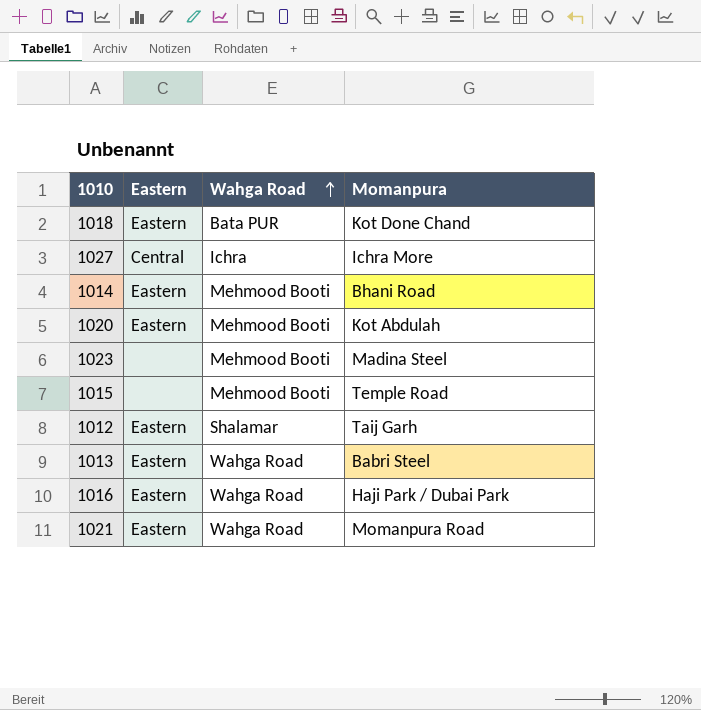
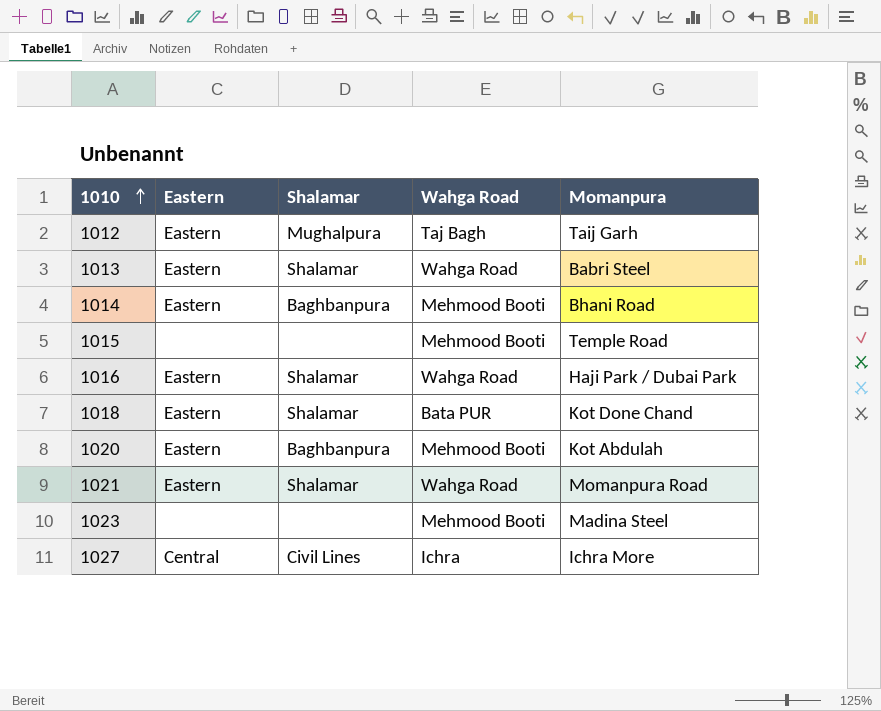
row order: Wahga Road ascending -> 1010 ascending
column Shalamar | position: none -> 3
1012 | Wahga Road: Shalamar -> Taj Bagh

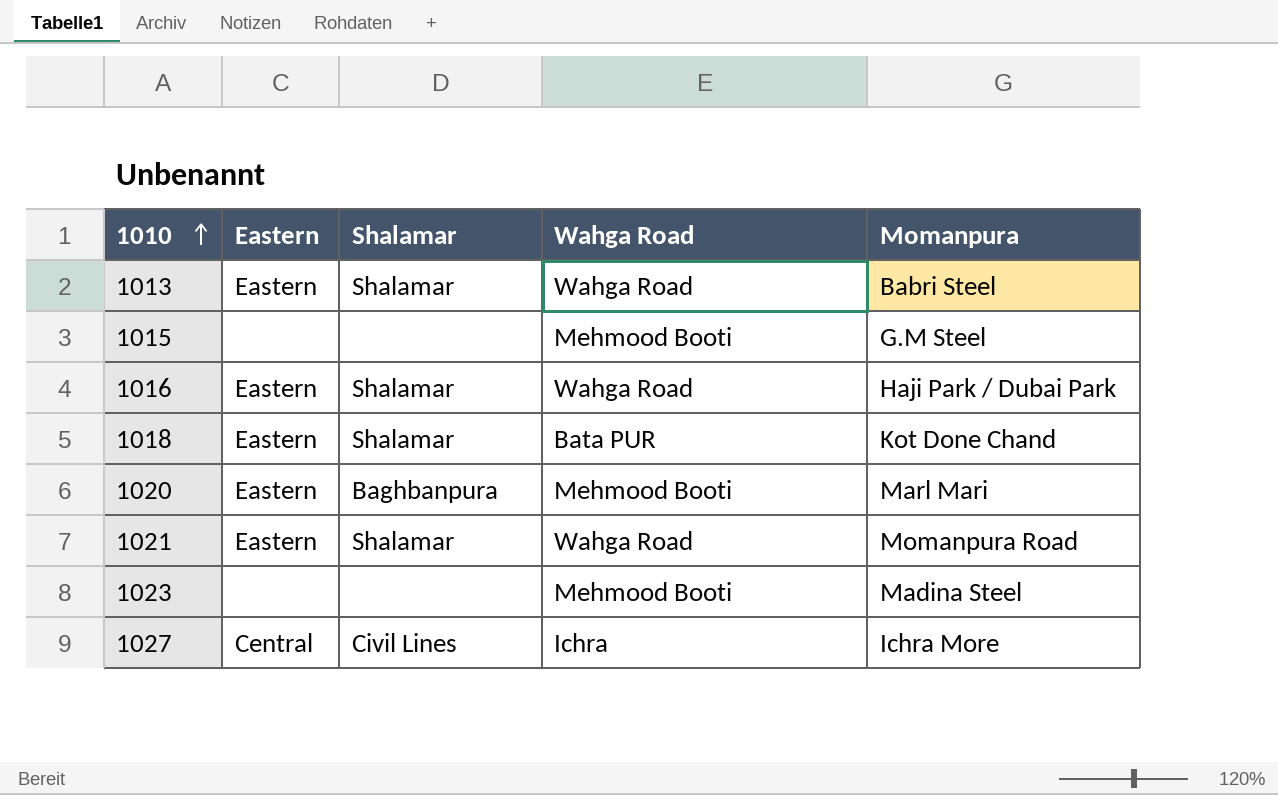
row 1012: Eastern | Mughalpura | Taj Bagh | Taij Garh -> none
row 1014: Eastern | Baghbanpura | Mehmood Booti | Bhani Road -> none
1015 | Momanpura: Temple Road -> G.M Steel
1020 | Momanpura: Kot Abdulah -> Marl Mari

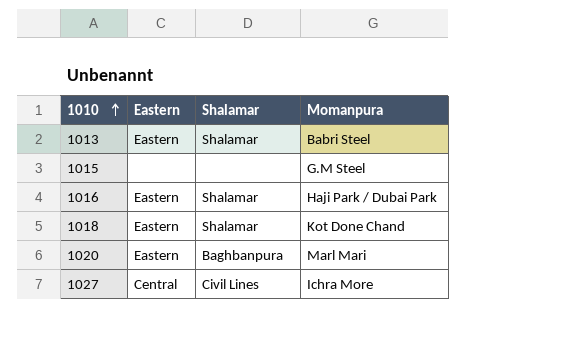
column Wahga Road | position: 4 -> none
row 1021: Eastern | Shalamar | Wahga Road | Momanpura Road -> none
row 1023: none | none | Mehmood Booti | Madina Steel -> none

